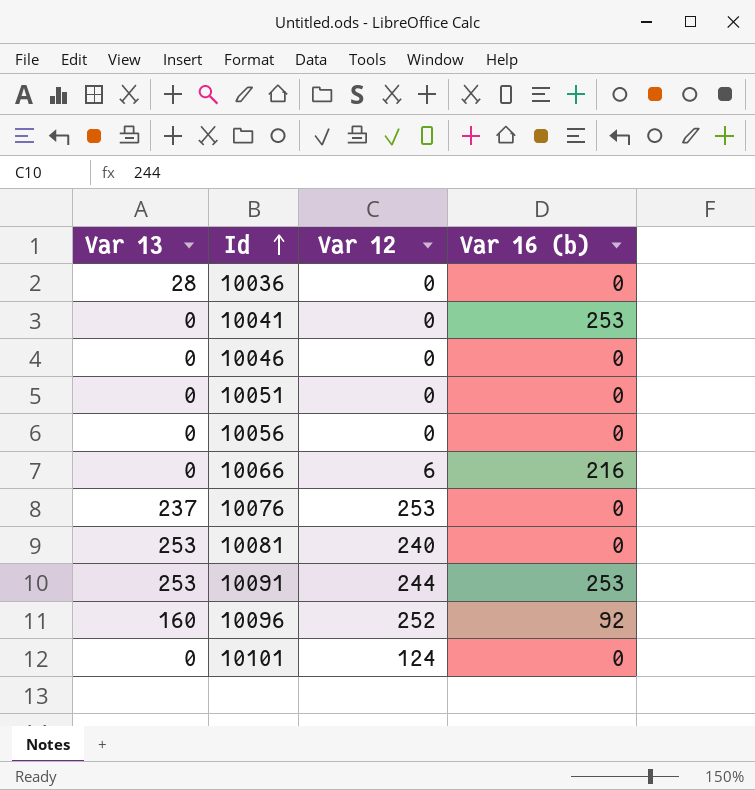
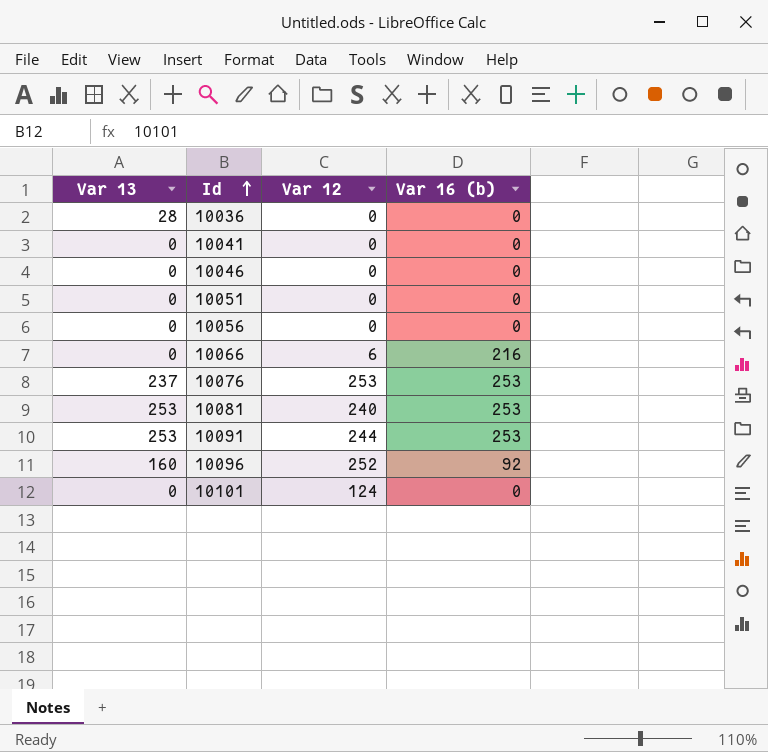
10041 | Var 16 (b): 253 -> 0
10076 | Var 16 (b): 0 -> 253
10081 | Var 16 (b): 0 -> 253

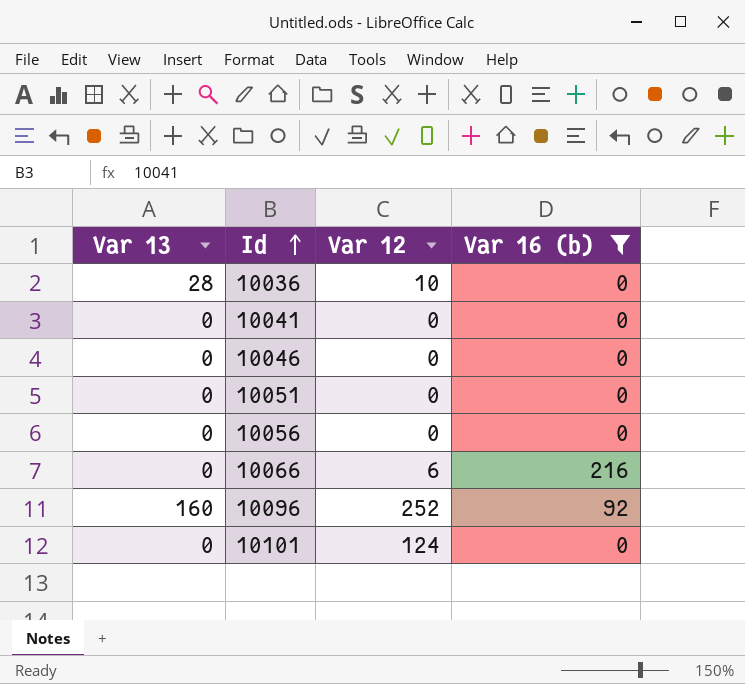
filter: none -> Var 16 (b) != 253
10036 | Var 12: 0 -> 10

